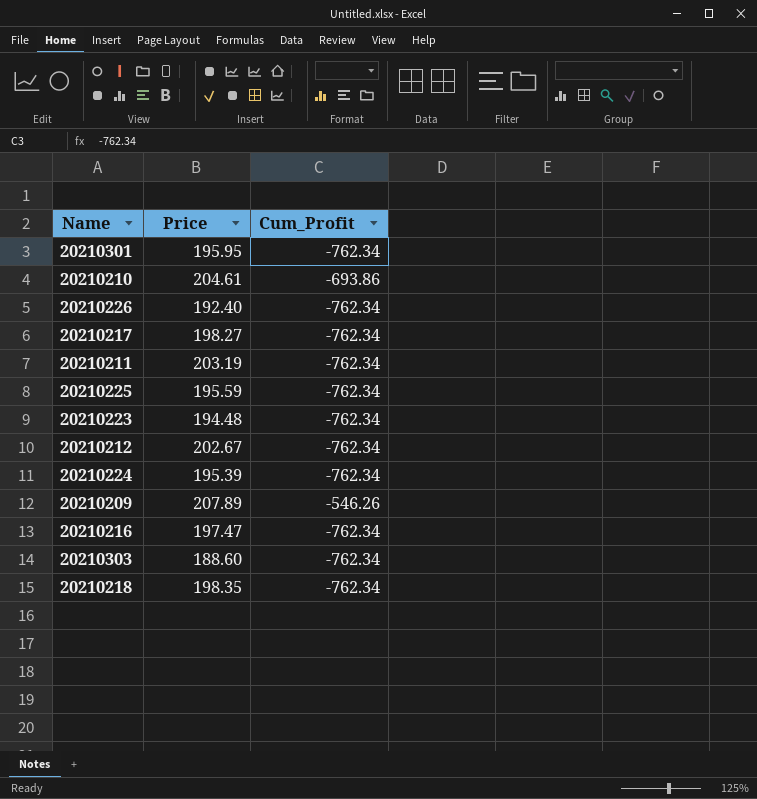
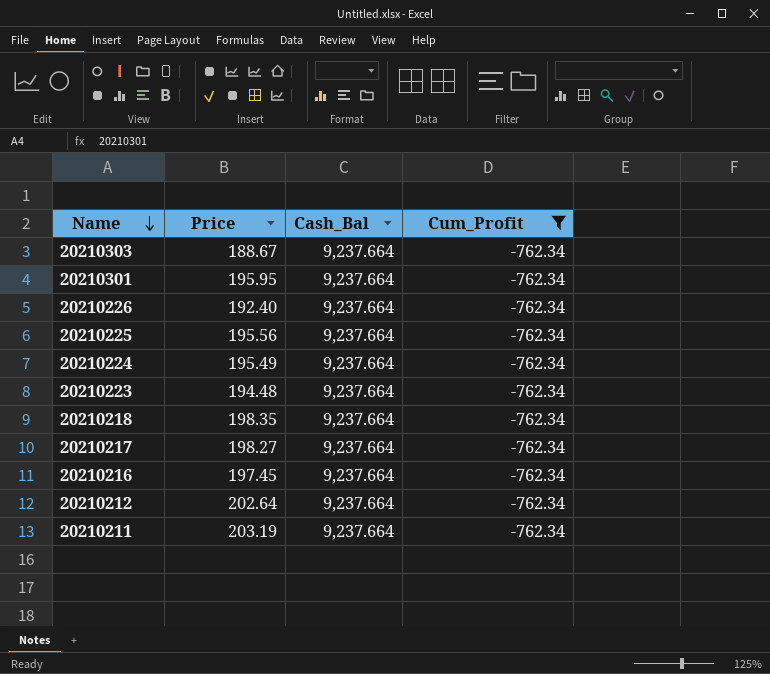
filter: none -> Cum_Profit = -762.34
row order: none -> Name descending
column Cash_Bal | position: none -> 3
20210303 | Price: 188.60 -> 188.67
20210225 | Price: 195.59 -> 195.56
20210224 | Price: 195.39 -> 195.49
20210216 | Price: 197.47 -> 197.45
20210212 | Price: 202.67 -> 202.64

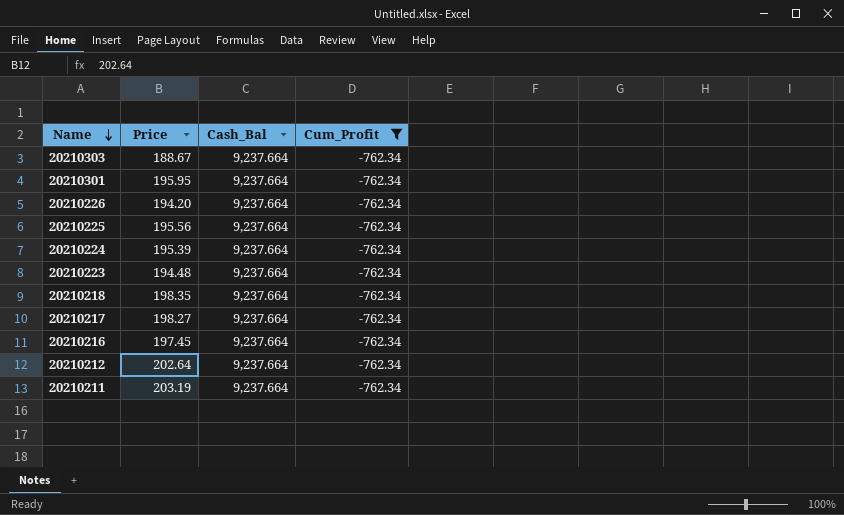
20210226 | Price: 192.40 -> 194.20
20210224 | Price: 195.49 -> 195.39

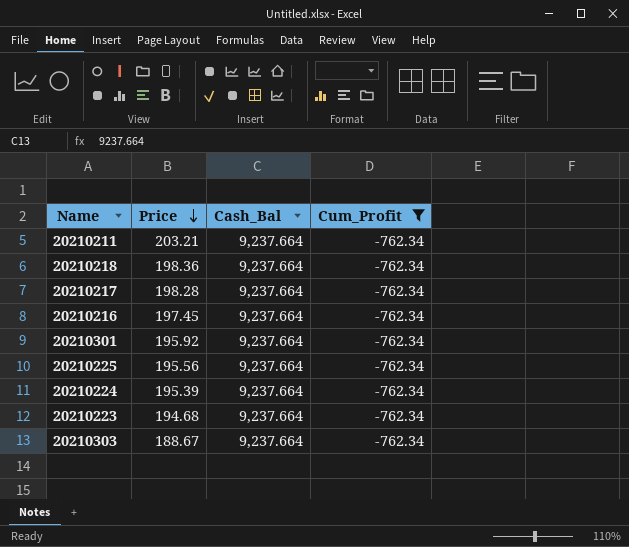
row order: Name descending -> Price descending
row 20210226: 194.20 | 9,237.664 | -762.34 -> none
row 20210212: 202.64 | 9,237.664 | -762.34 -> none
20210211 | Price: 203.19 -> 203.21
20210218 | Price: 198.35 -> 198.36
20210217 | Price: 198.27 -> 198.28
20210301 | Price: 195.95 -> 195.92
20210223 | Price: 194.48 -> 194.68

